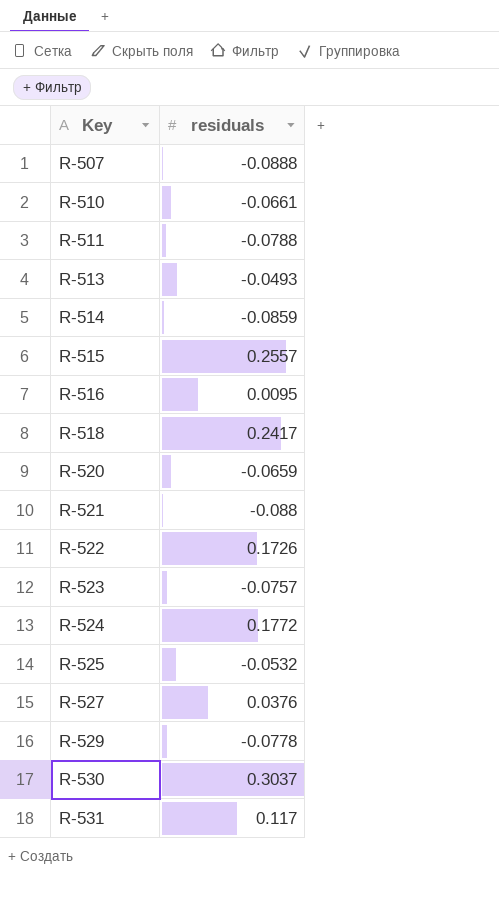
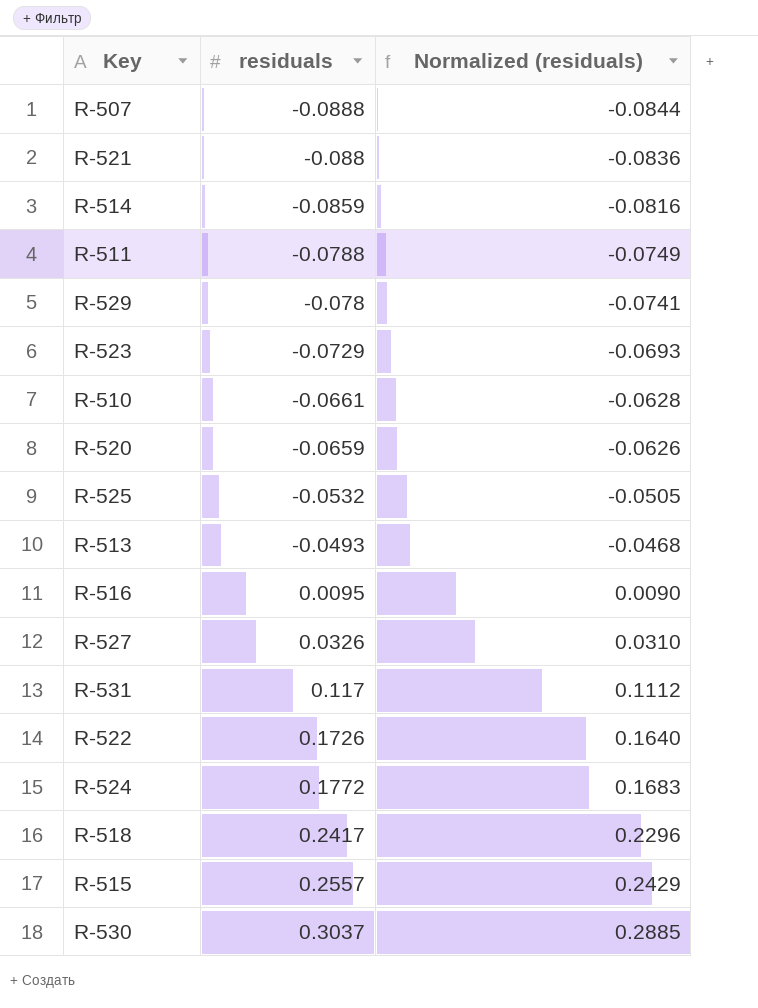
row order: Key ascending -> residuals ascending
column Normalized (residuals) | formula: none -> [residuals] * 0.95
R-529 | residuals: -0.0778 -> -0.078
R-523 | residuals: -0.0757 -> -0.0729
R-527 | residuals: 0.0376 -> 0.0326

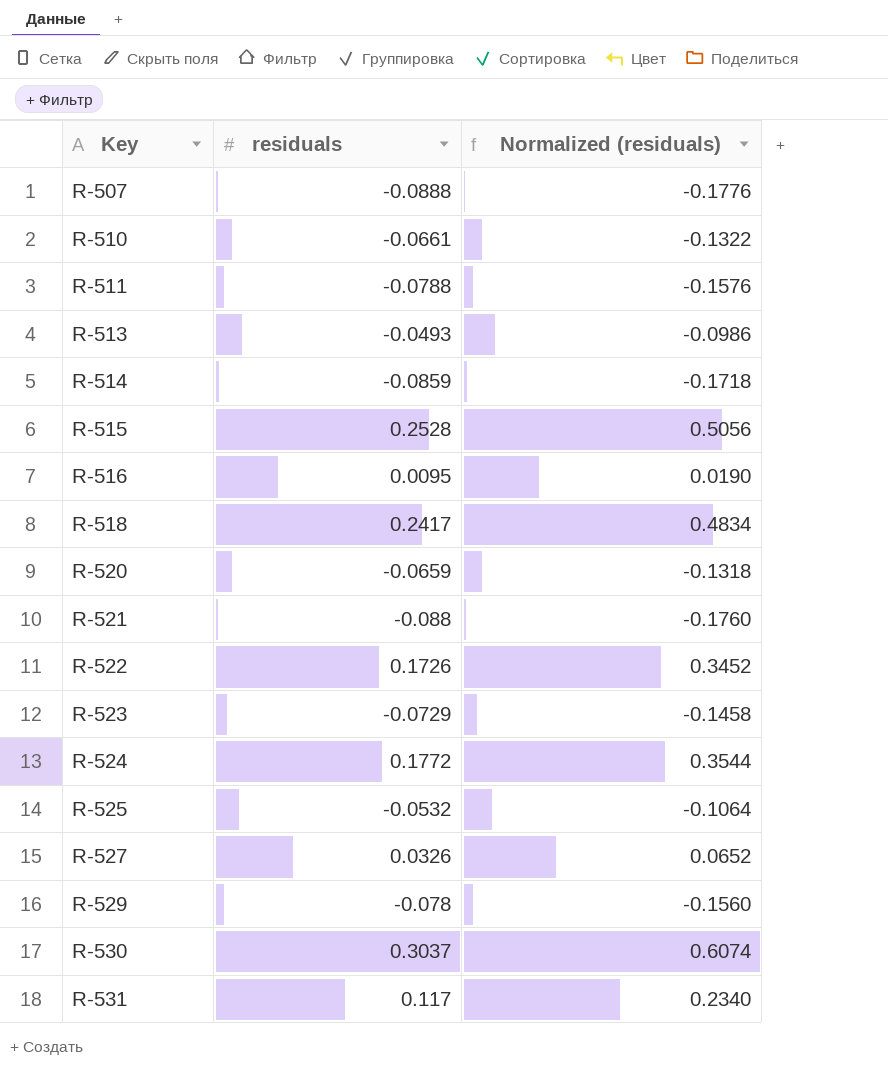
row order: residuals ascending -> Key ascending
column Normalized (residuals) | formula: [residuals] * 0.95 -> [residuals] * 2
R-515 | residuals: 0.2557 -> 0.2528

